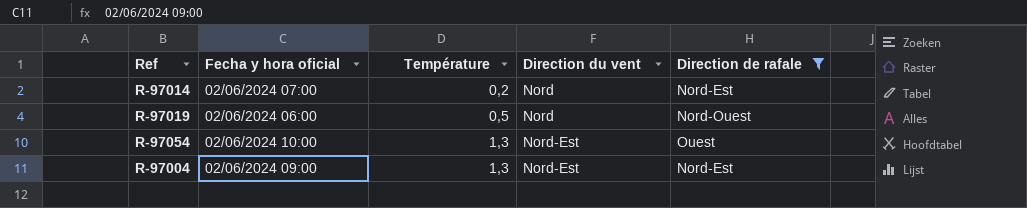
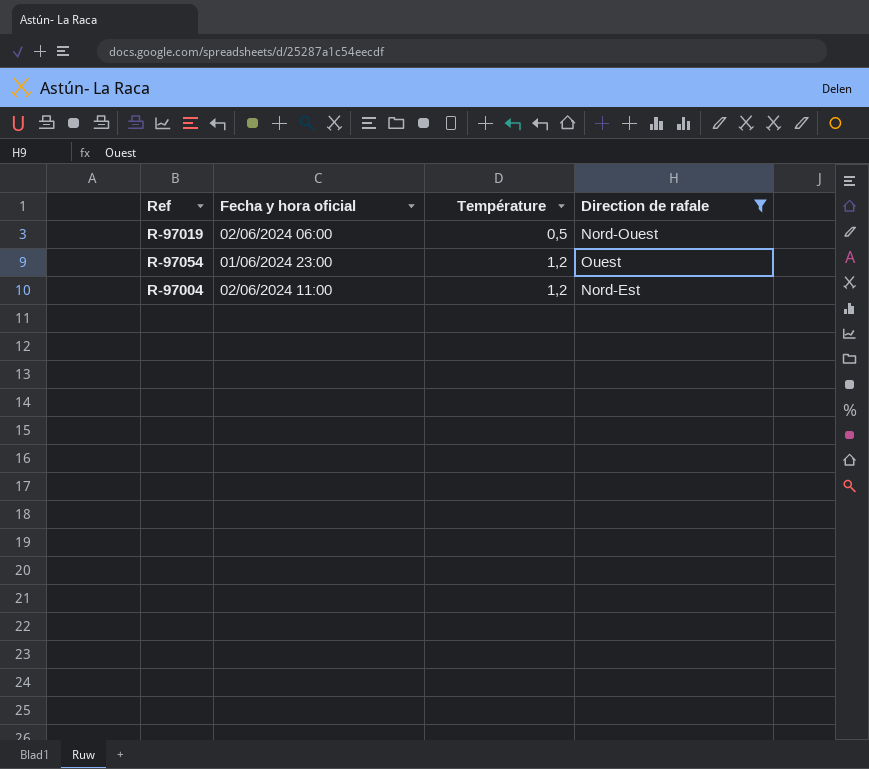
column Direction du vent | position: 4 -> none
row R-97014: 02/06/2024 07:00 | 0,2 | Nord | Nord-Est -> none
R-97054 | Fecha y hora oficial: 02/06/2024 10:00 -> 01/06/2024 23:00
R-97054 | Température: 1,3 -> 1,2
R-97004 | Fecha y hora oficial: 02/06/2024 09:00 -> 02/06/2024 11:00
R-97004 | Température: 1,3 -> 1,2

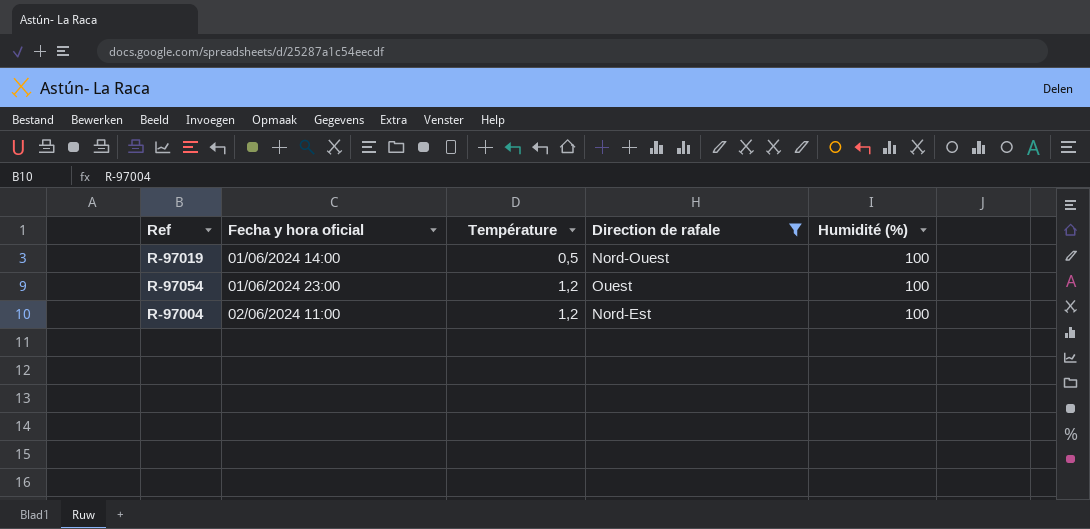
column Humidité (%) | position: none -> 5
R-97019 | Fecha y hora oficial: 02/06/2024 06:00 -> 01/06/2024 14:00

